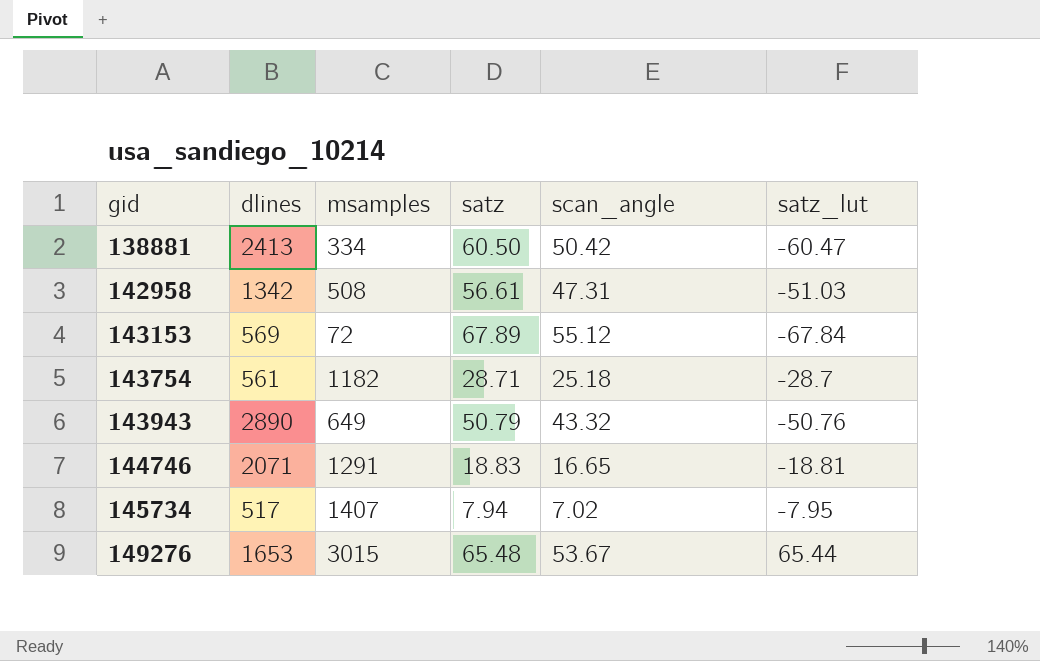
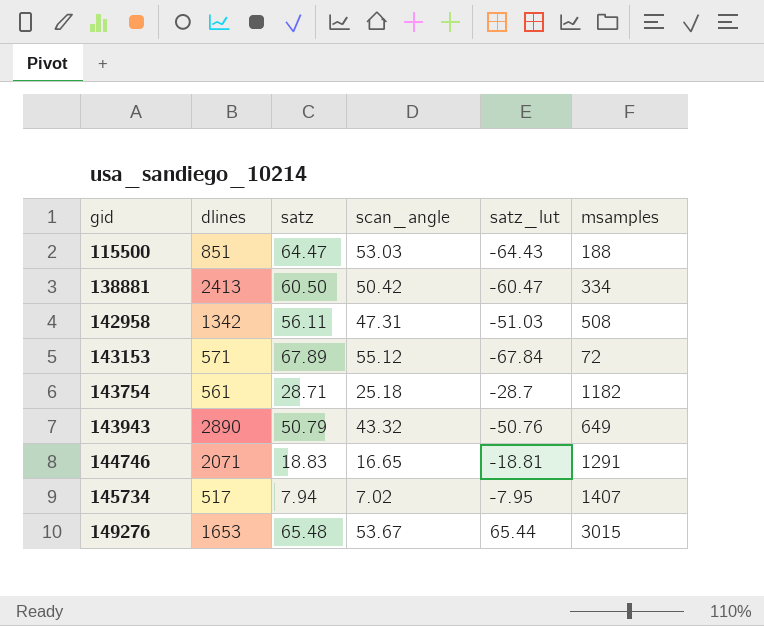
column msamples | position: 3 -> 6
row 115500: none -> 851 | 64.47 | 53.03 | -64.43 | 188
142958 | satz: 56.61 -> 56.11
143153 | dlines: 569 -> 571

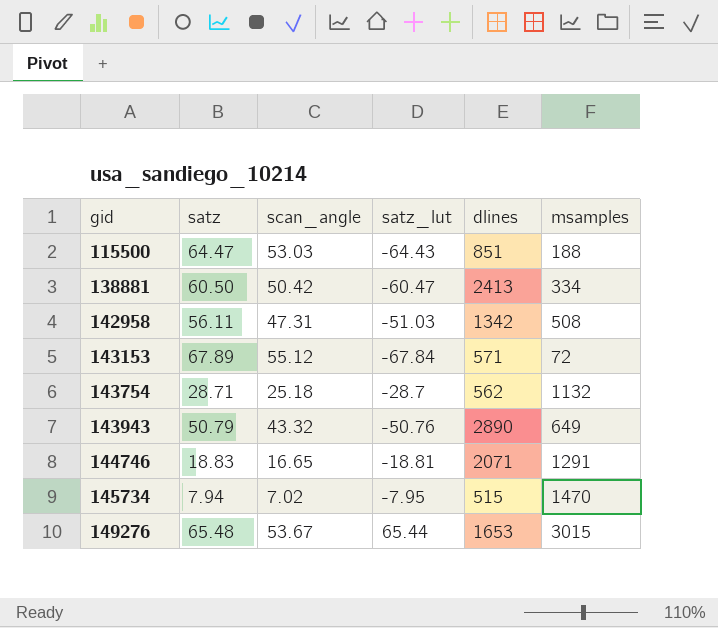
column dlines | position: 2 -> 5
143754 | dlines: 561 -> 562
143754 | msamples: 1182 -> 1132
145734 | dlines: 517 -> 515
145734 | msamples: 1407 -> 1470

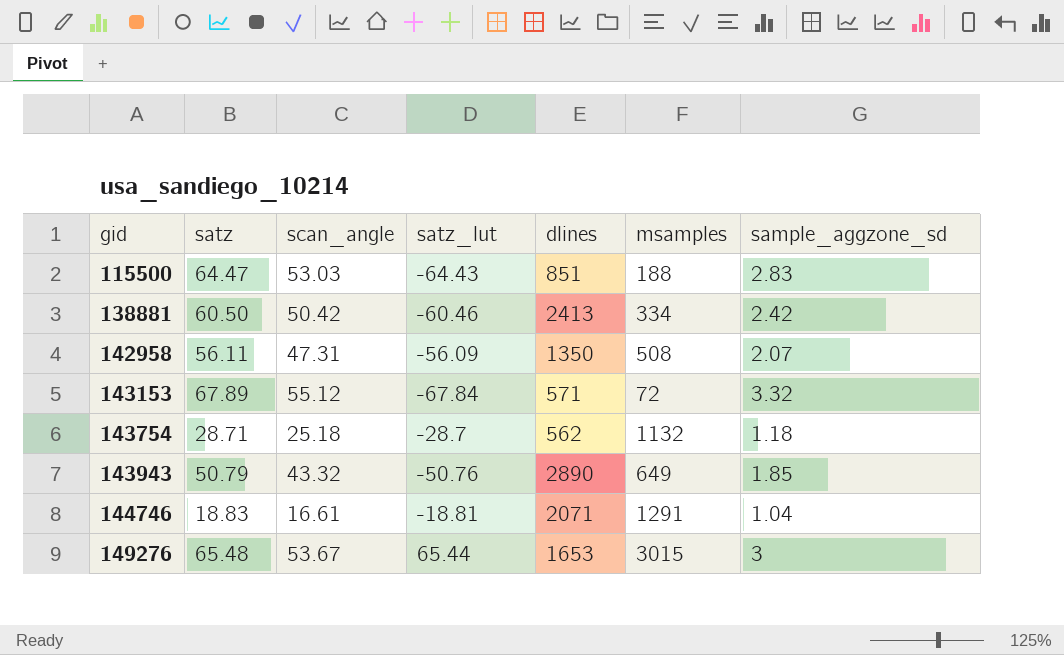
column sample_aggzone_sd | position: none -> 7
row 145734: 7.94 | 7.02 | -7.95 | 515 | 1470 -> none
138881 | satz_lut: -60.47 -> -60.46
142958 | satz_lut: -51.03 -> -56.09
142958 | dlines: 1342 -> 1350
144746 | scan_angle: 16.65 -> 16.61

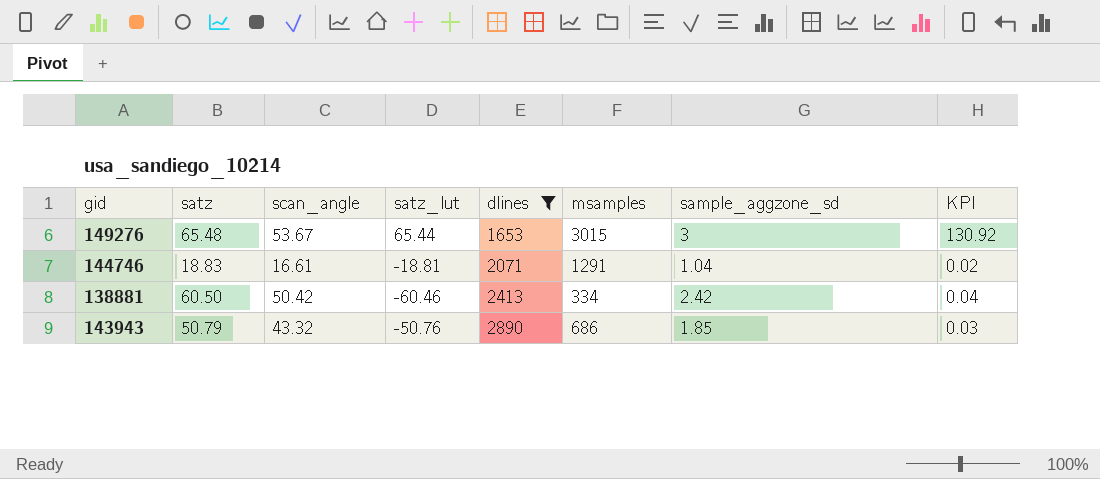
filter: none -> dlines >= 1653
row order: gid ascending -> dlines ascending
column KPI | formula: none -> [satz] + [satz_lut]
143943 | msamples: 649 -> 686

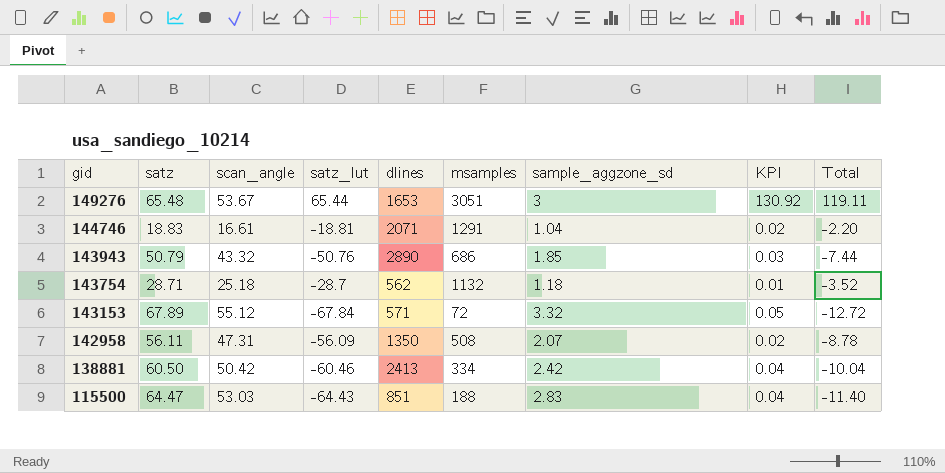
filter: dlines >= 1653 -> none
row order: dlines ascending -> gid descending
column Total | formula: none -> [scan_angle] + [satz_lut]
149276 | msamples: 3015 -> 3051

